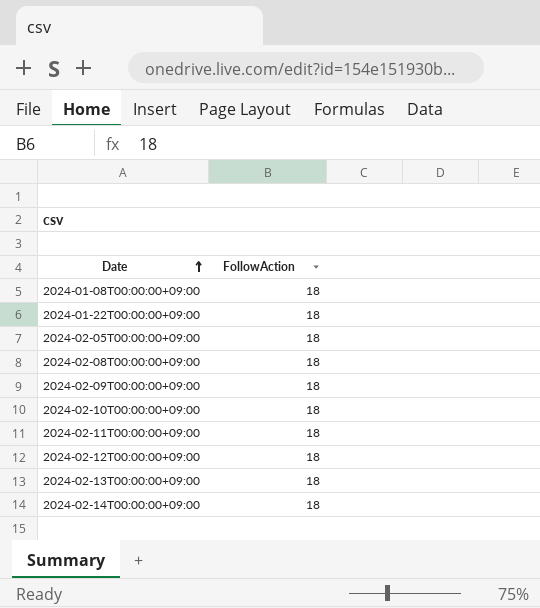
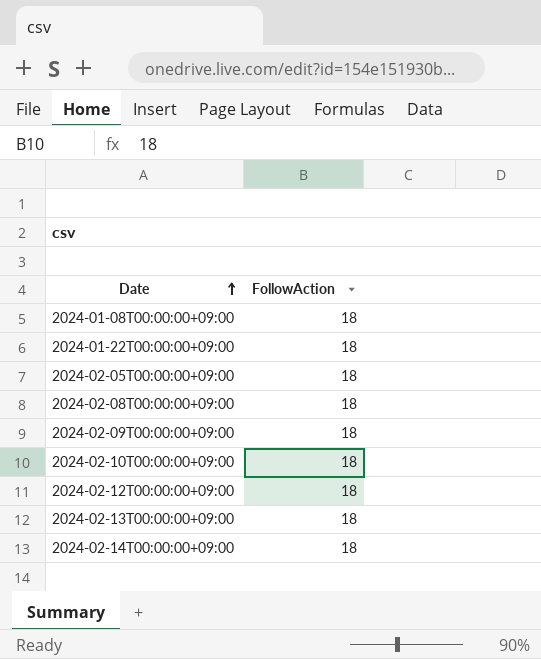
row 2024-02-11T00:00:00+09:00: 18 -> none

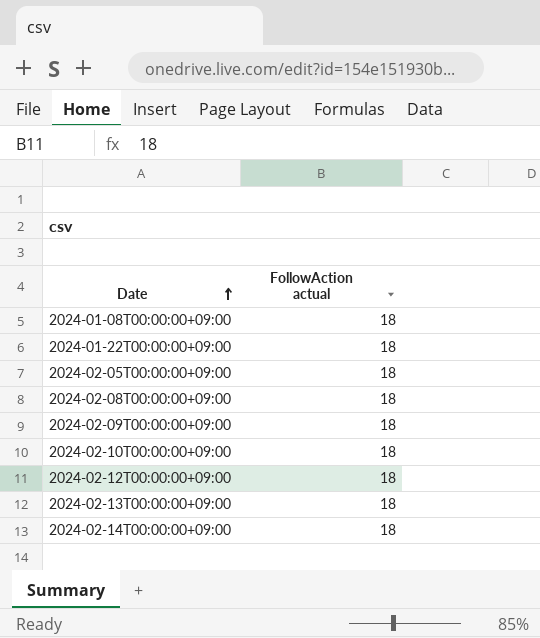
column name: FollowAction -> FollowAction actual

